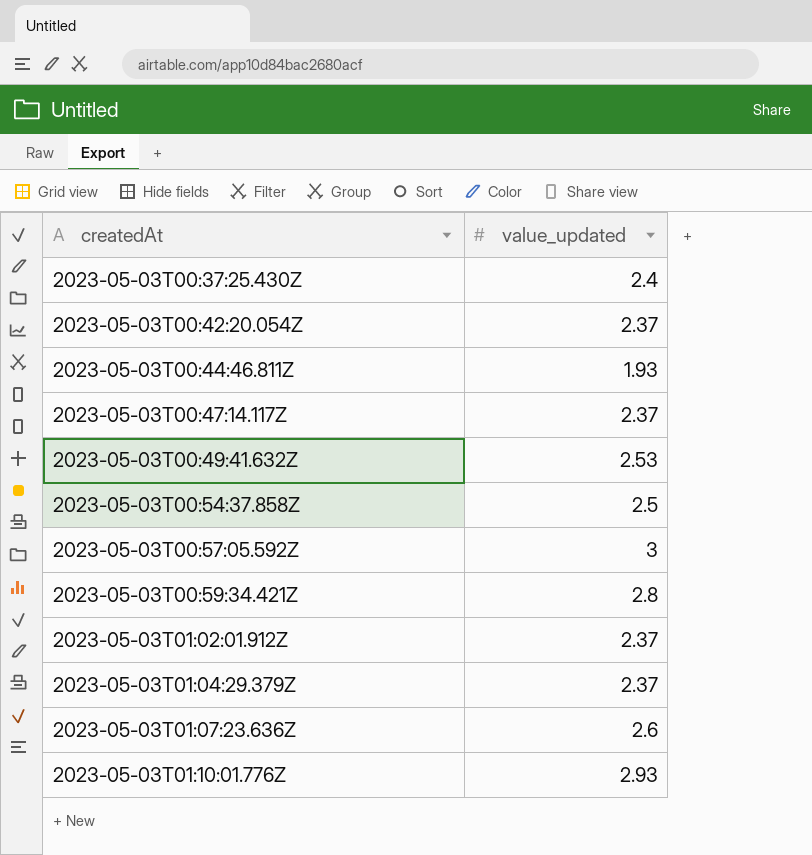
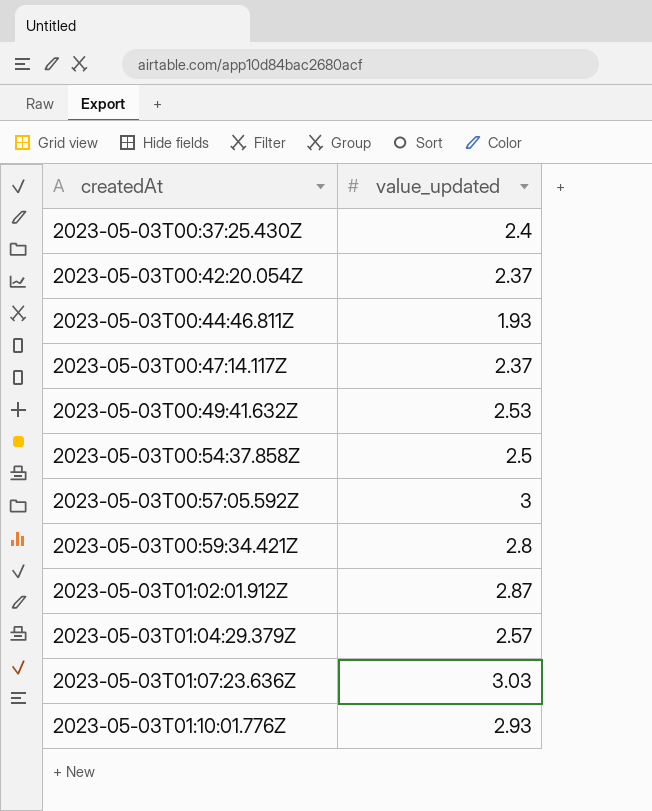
2023-05-03T01:02:01.912Z | value_updated: 2.37 -> 2.87
2023-05-03T01:04:29.379Z | value_updated: 2.37 -> 2.57
2023-05-03T01:07:23.636Z | value_updated: 2.6 -> 3.03

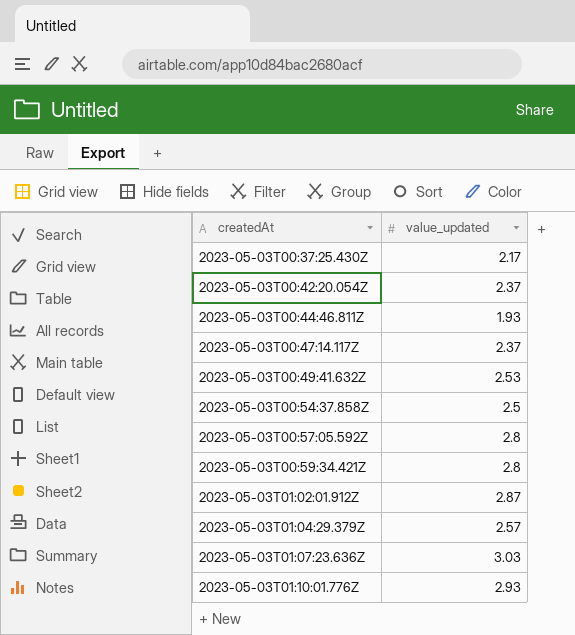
2023-05-03T00:37:25.430Z | value_updated: 2.4 -> 2.17
2023-05-03T00:57:05.592Z | value_updated: 3 -> 2.8

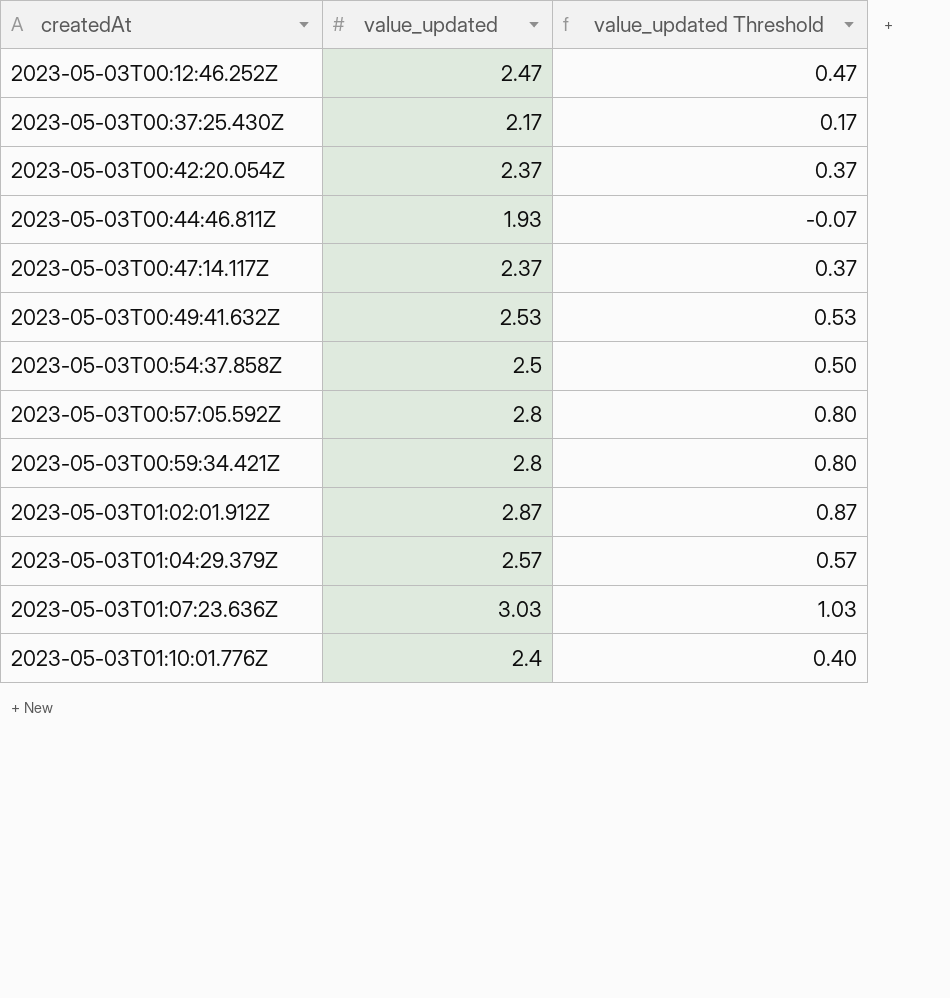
column value_updated Threshold | formula: none -> [value_updated] - 2
row 2023-05-03T00:12:46.252Z: none -> 2.47 | 0.47
2023-05-03T01:10:01.776Z | value_updated: 2.93 -> 2.4

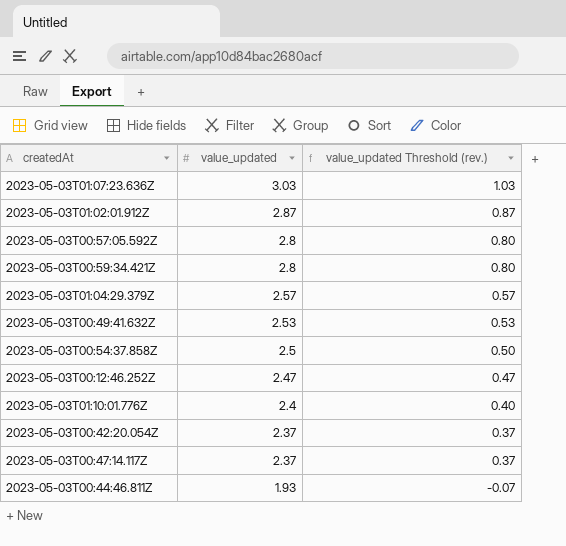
row order: createdAt ascending -> value_updated descending
column name: value_updated Threshold -> value_updated Threshold (rev.)
row 2023-05-03T00:37:25.430Z: 2.17 | 0.17 -> none

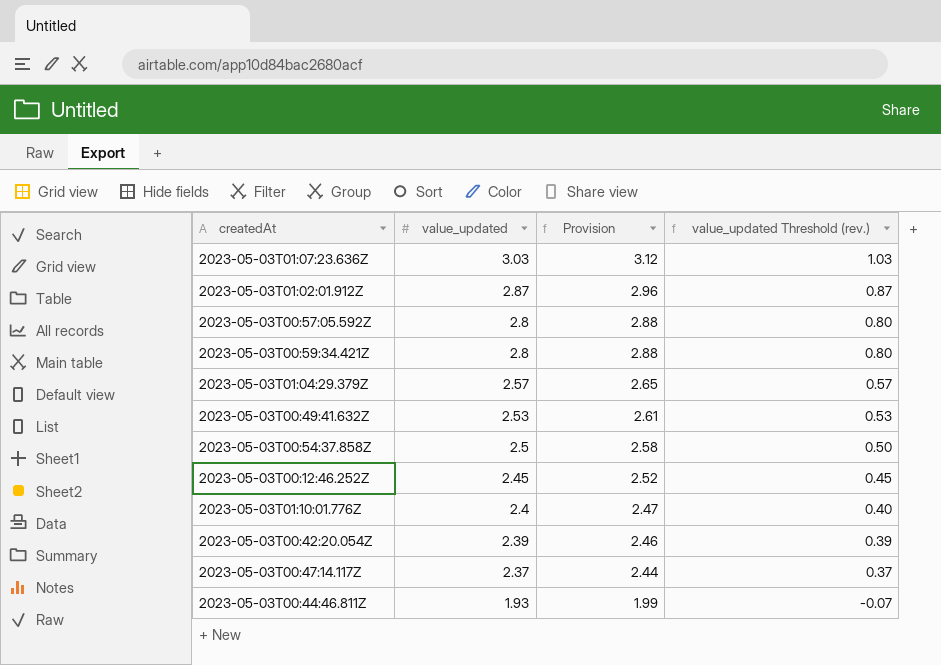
column Provision | formula: none -> [value_updated] * 1.03
2023-05-03T00:12:46.252Z | value_updated: 2.47 -> 2.45
2023-05-03T00:12:46.252Z | value_updated Threshold (rev.): 0.47 -> 0.45
2023-05-03T00:42:20.054Z | value_updated: 2.37 -> 2.39
2023-05-03T00:42:20.054Z | value_updated Threshold (rev.): 0.37 -> 0.39

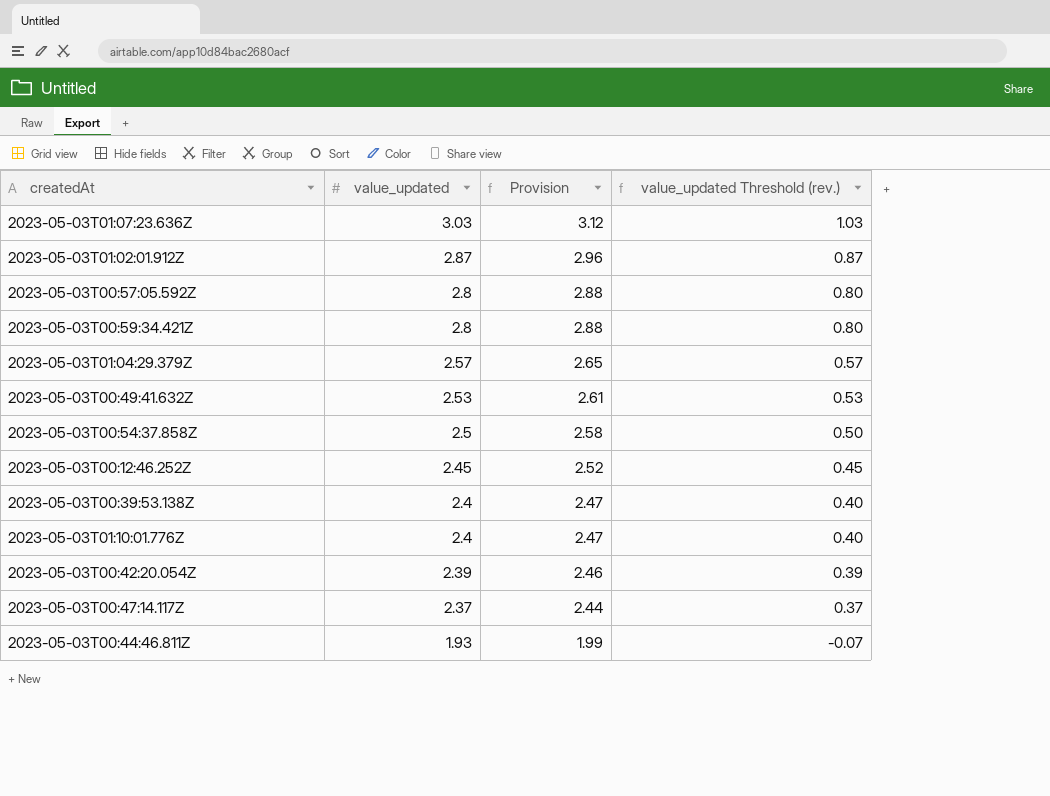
row 2023-05-03T00:39:53.138Z: none -> 2.4 | 2.47 | 0.40

